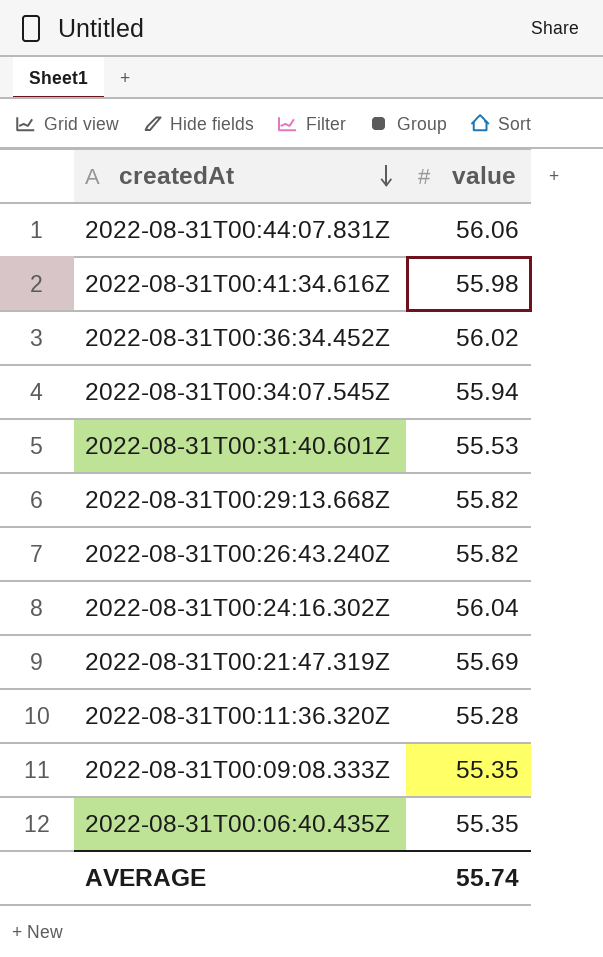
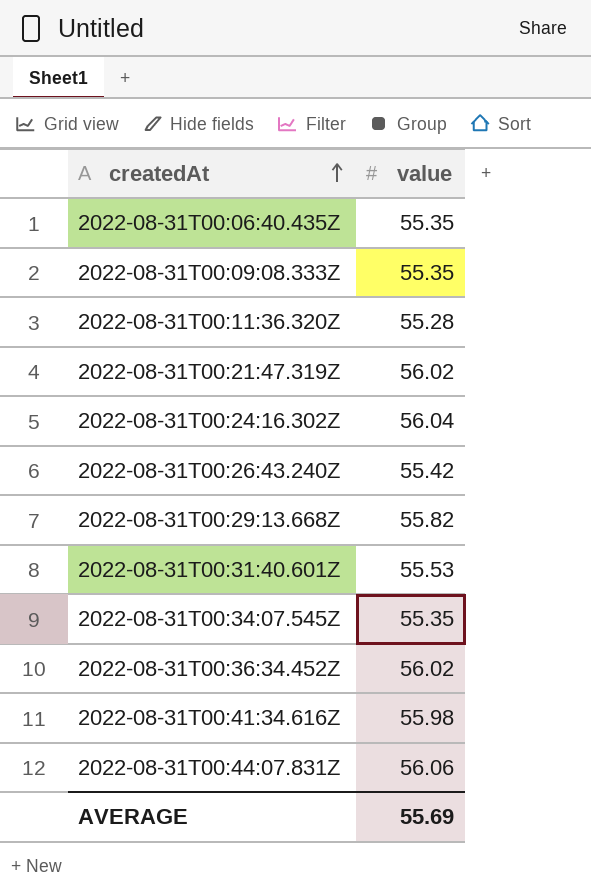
row order: createdAt descending -> createdAt ascending
2022-08-31T00:21:47.319Z | value: 55.69 -> 56.02
2022-08-31T00:26:43.240Z | value: 55.82 -> 55.42
2022-08-31T00:34:07.545Z | value: 55.94 -> 55.35
AVERAGE | value: 55.74 -> 55.69

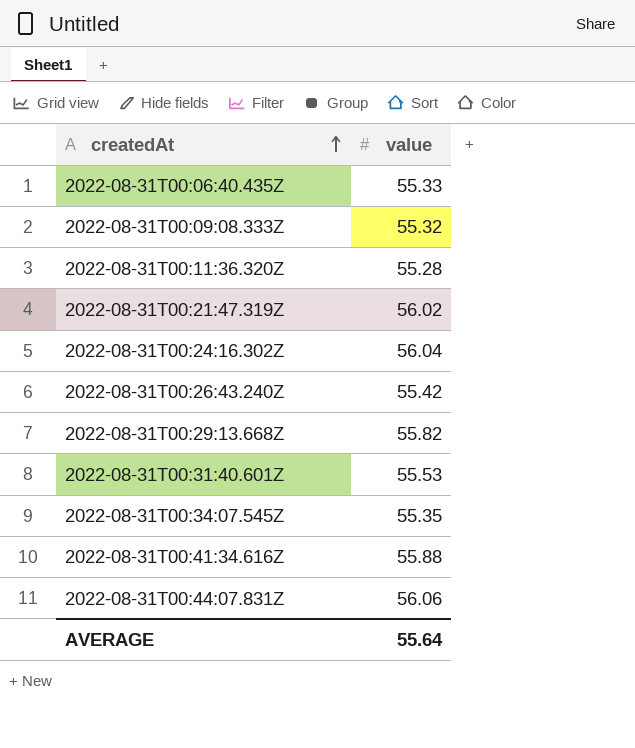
row 2022-08-31T00:36:34.452Z: 56.02 -> none
2022-08-31T00:06:40.435Z | value: 55.35 -> 55.33
2022-08-31T00:09:08.333Z | value: 55.35 -> 55.32
2022-08-31T00:41:34.616Z | value: 55.98 -> 55.88
AVERAGE | value: 55.69 -> 55.64

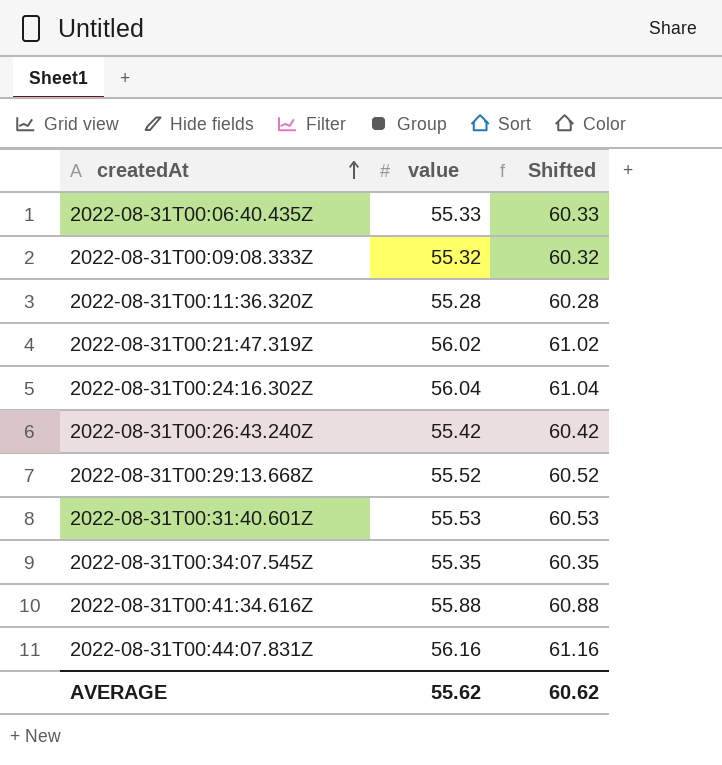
column Shifted | formula: none -> [value] + 5
2022-08-31T00:29:13.668Z | value: 55.82 -> 55.52
2022-08-31T00:44:07.831Z | value: 56.06 -> 56.16
AVERAGE | value: 55.64 -> 55.62

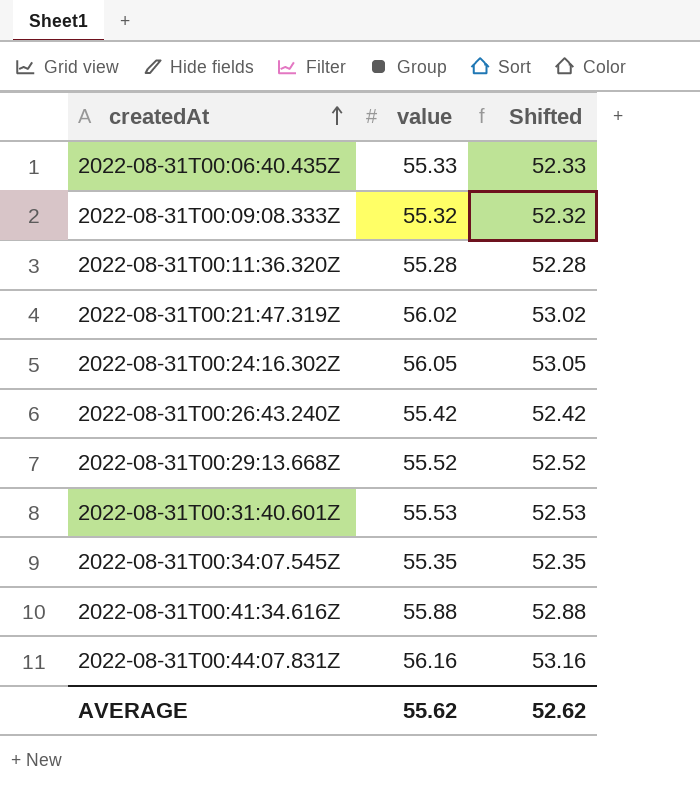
column Shifted | formula: [value] + 5 -> [value] - 3
2022-08-31T00:24:16.302Z | value: 56.04 -> 56.05
AVERAGE | Shifted: 60.62 -> 52.62

